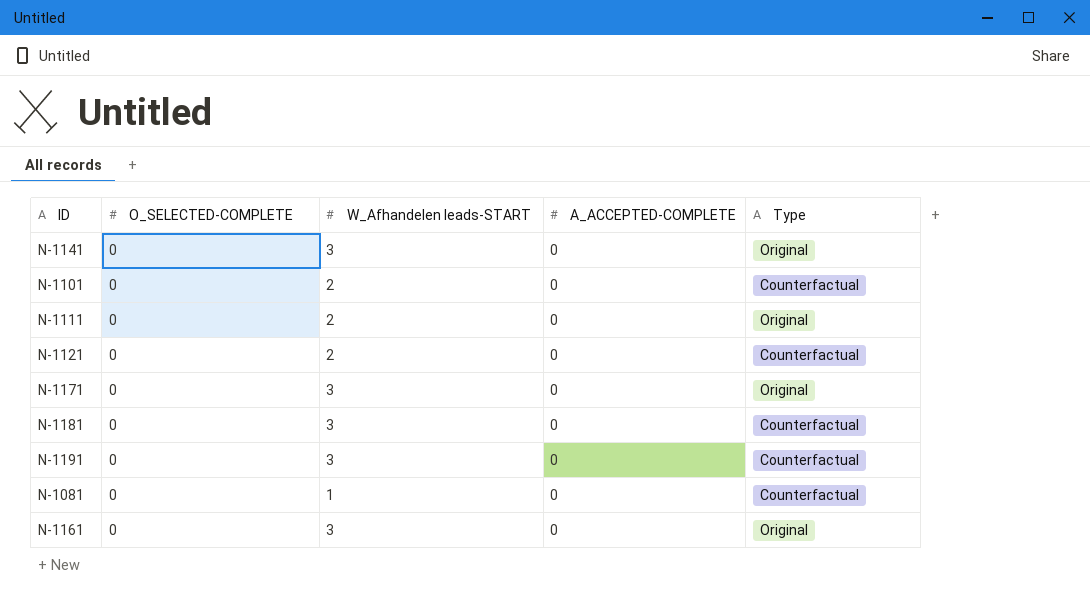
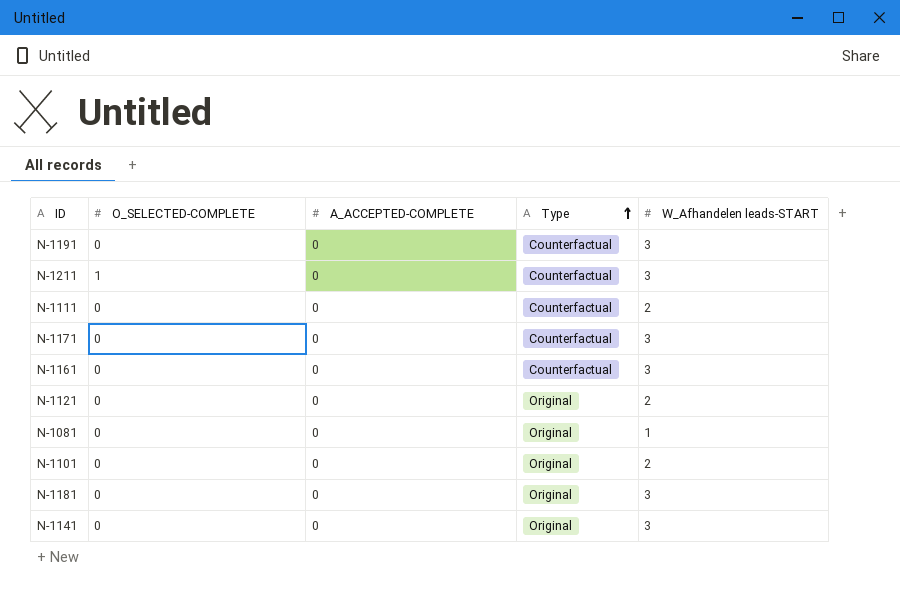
row order: none -> Type ascending
column W_Afhandelen leads-START | position: 3 -> 5
row N-1211: none -> 1 | 0 | Counterfactual | 3
N-1111 | Type: Original -> Counterfactual
N-1171 | Type: Original -> Counterfactual
N-1161 | Type: Original -> Counterfactual
N-1121 | Type: Counterfactual -> Original
N-1081 | Type: Counterfactual -> Original
N-1101 | Type: Counterfactual -> Original
N-1181 | Type: Counterfactual -> Original

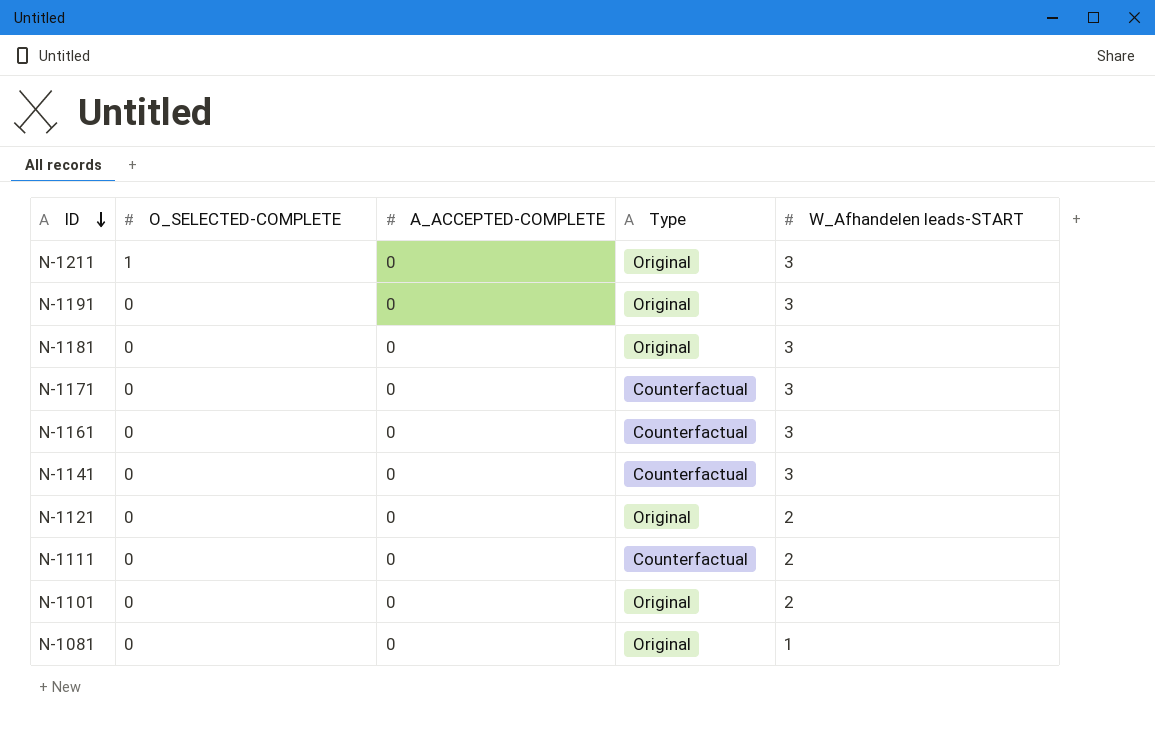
row order: Type ascending -> ID descending
N-1211 | Type: Counterfactual -> Original
N-1191 | Type: Counterfactual -> Original
N-1141 | Type: Original -> Counterfactual

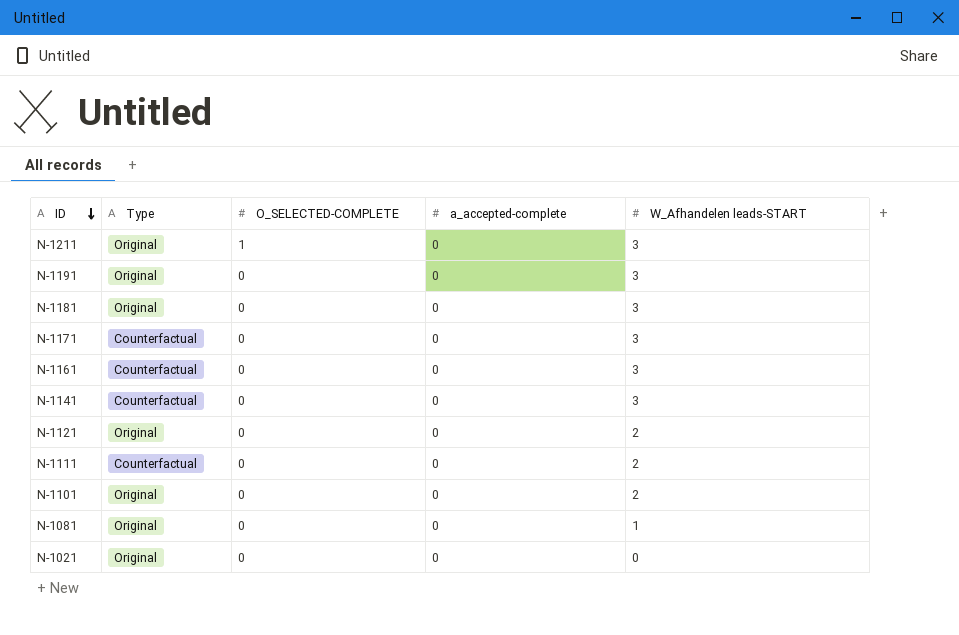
column Type | position: 4 -> 2
column name: A_ACCEPTED-COMPLETE -> a_accepted-complete
row N-1021: none -> Original | 0 | 0 | 0

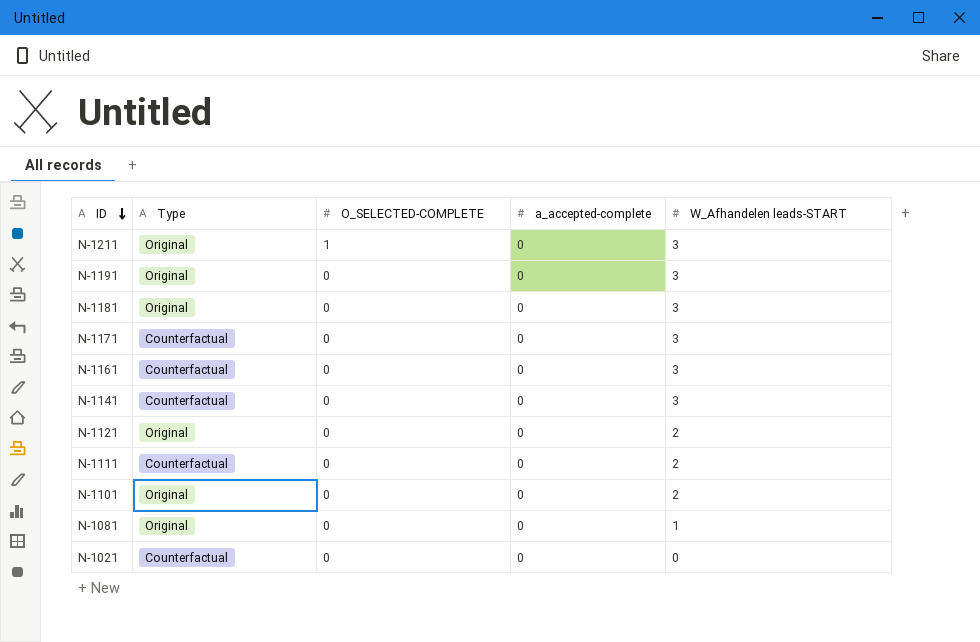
N-1021 | Type: Original -> Counterfactual

